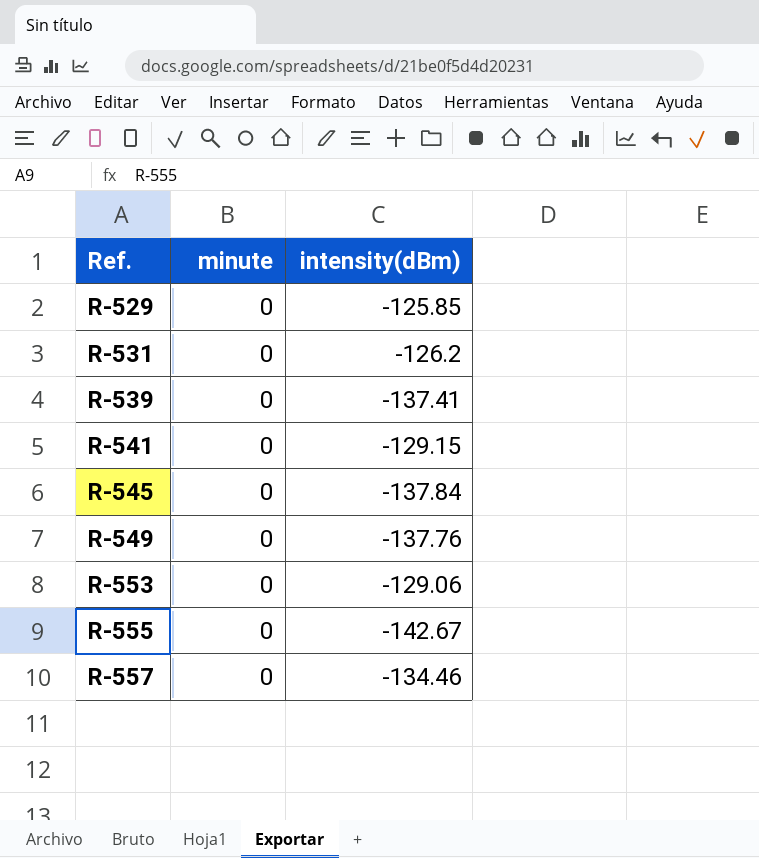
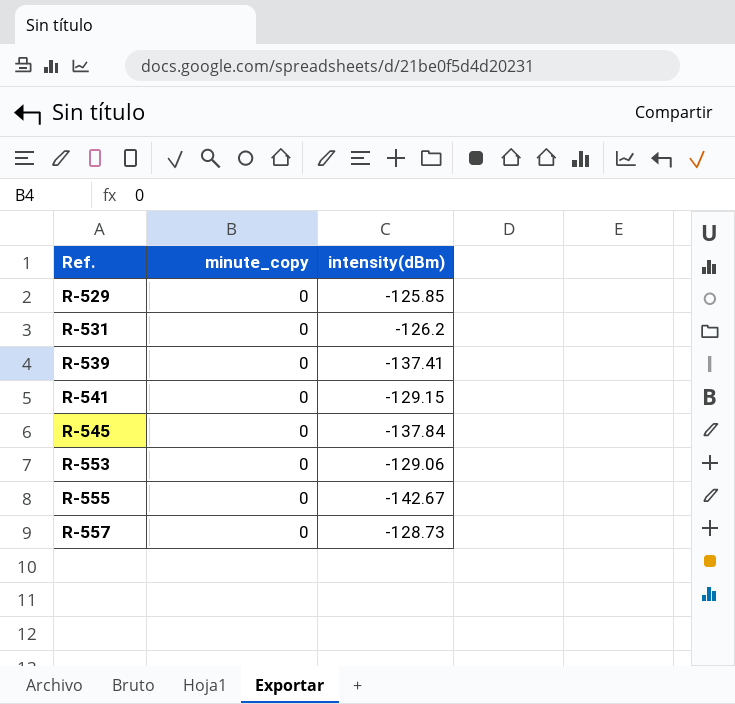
column name: minute -> minute_copy
row R-549: 0 | -137.76 -> none
R-557 | intensity(dBm): -134.46 -> -128.73

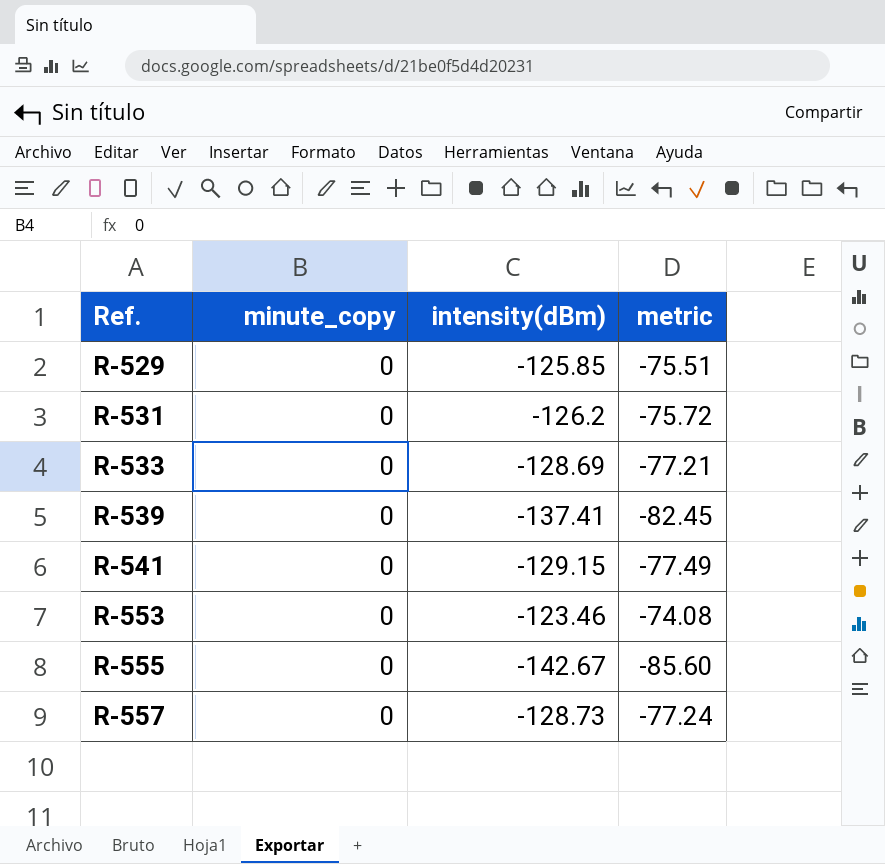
column metric | formula: none -> [intensity(dBm)] * 0.6
row R-545: 0 | -137.84 -> none
row R-533: none -> 0 | -128.69 | -77.21
R-553 | intensity(dBm): -129.06 -> -123.46

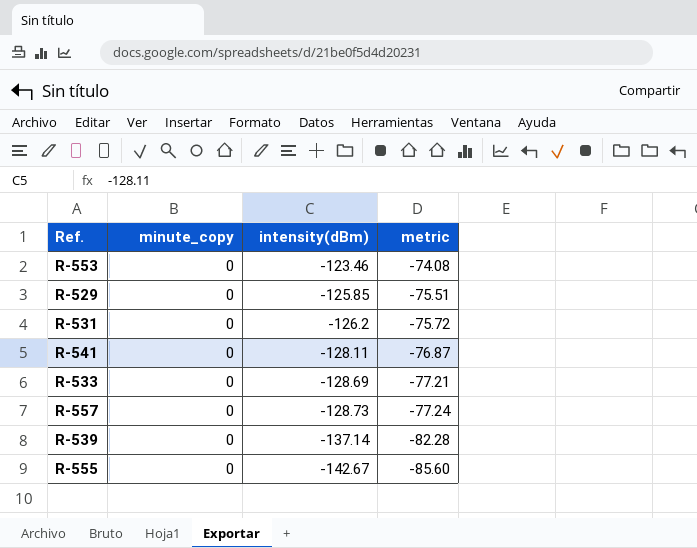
row order: Ref. ascending -> intensity(dBm) descending
R-541 | intensity(dBm): -129.15 -> -128.11
R-541 | metric: -77.49 -> -76.87
R-539 | intensity(dBm): -137.41 -> -137.14
R-539 | metric: -82.45 -> -82.28

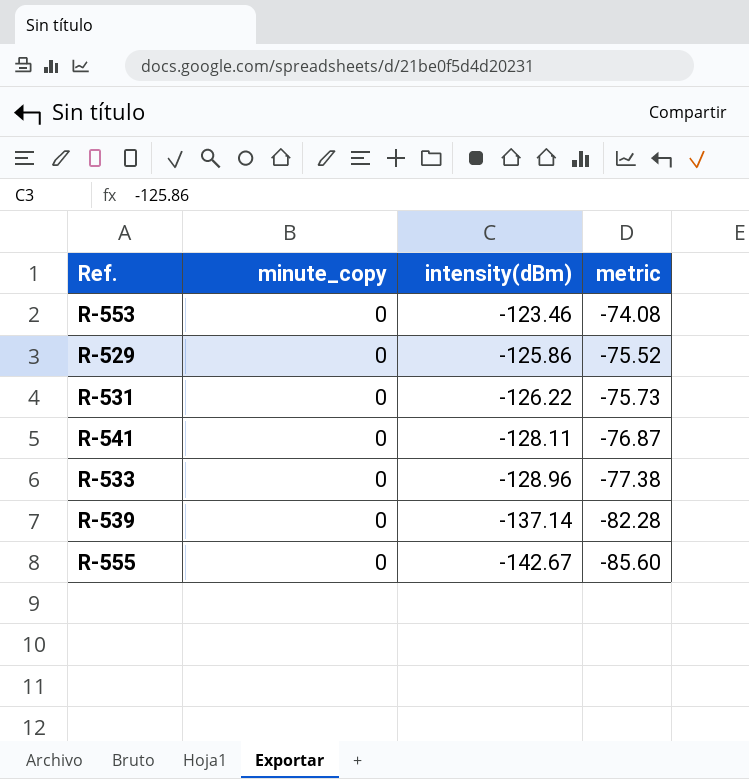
row R-557: 0 | -128.73 | -77.24 -> none
R-529 | intensity(dBm): -125.85 -> -125.86
R-529 | metric: -75.51 -> -75.52
R-531 | intensity(dBm): -126.2 -> -126.22
R-531 | metric: -75.72 -> -75.73
R-533 | intensity(dBm): -128.69 -> -128.96
R-533 | metric: -77.21 -> -77.38

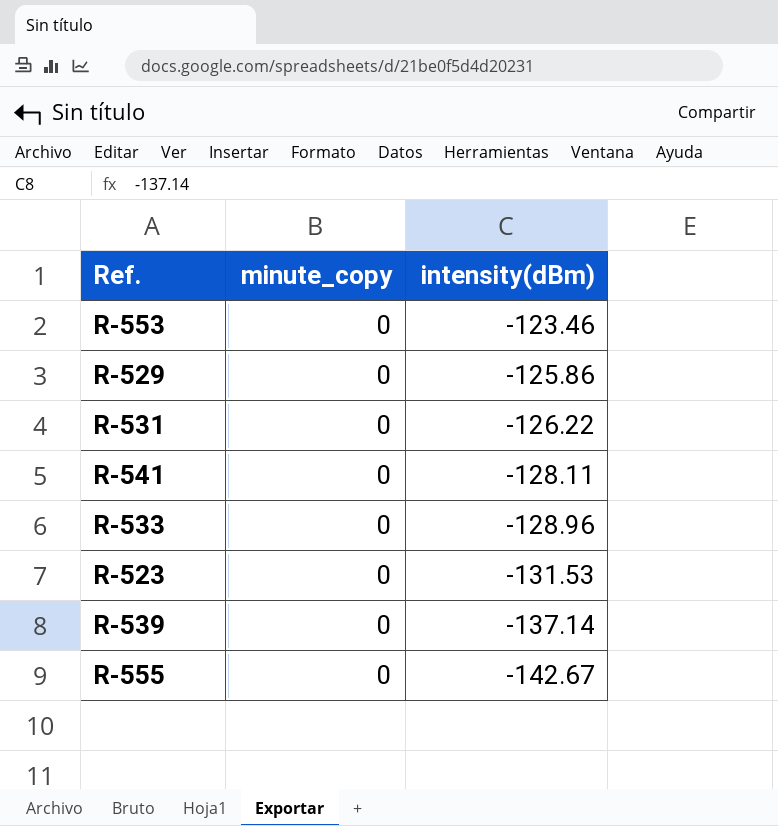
column metric | formula: [intensity(dBm)] * 0.6 -> none
row R-523: none -> 0 | -131.53

